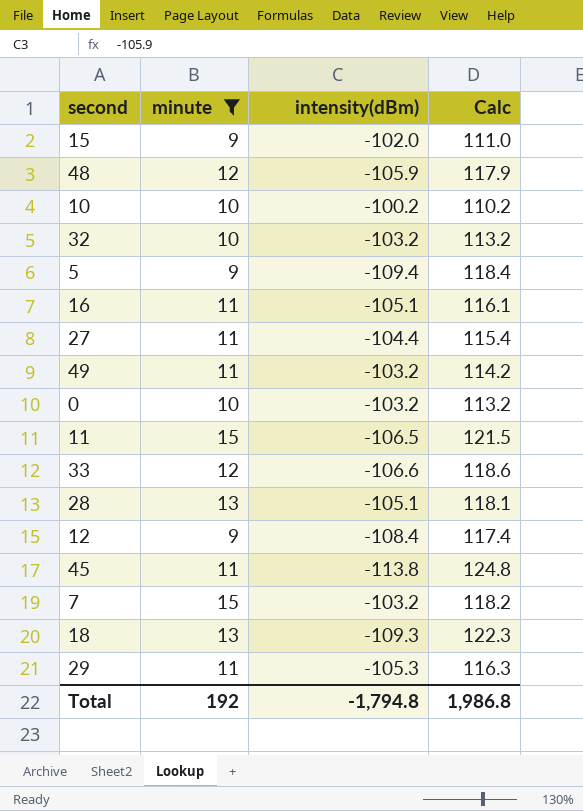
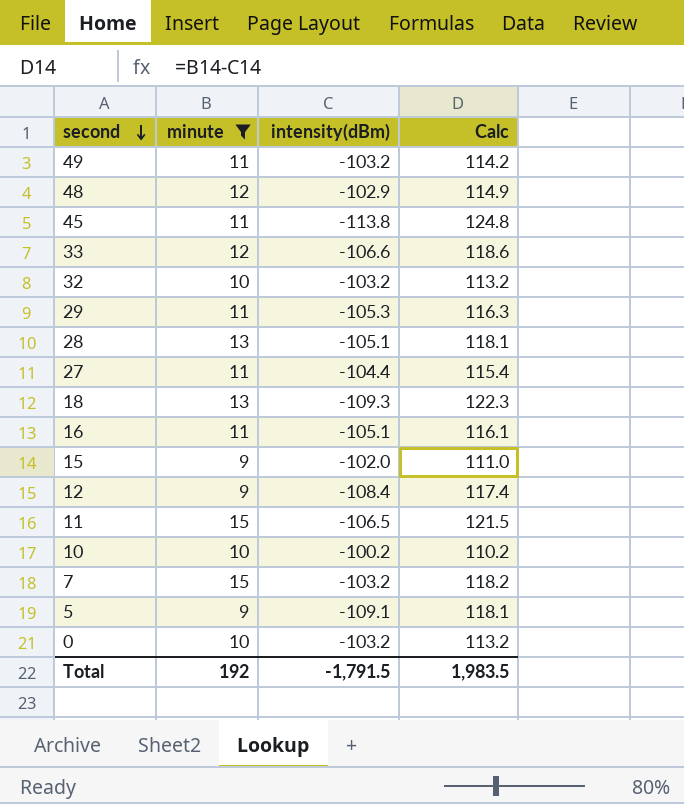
row order: none -> second descending
48 | intensity(dBm): -105.9 -> -102.9
48 | Calc: 117.9 -> 114.9
5 | intensity(dBm): -109.4 -> -109.1
5 | Calc: 118.4 -> 118.1
Total | intensity(dBm): -1,794.8 -> -1,791.5
Total | Calc: 1,986.8 -> 1,983.5

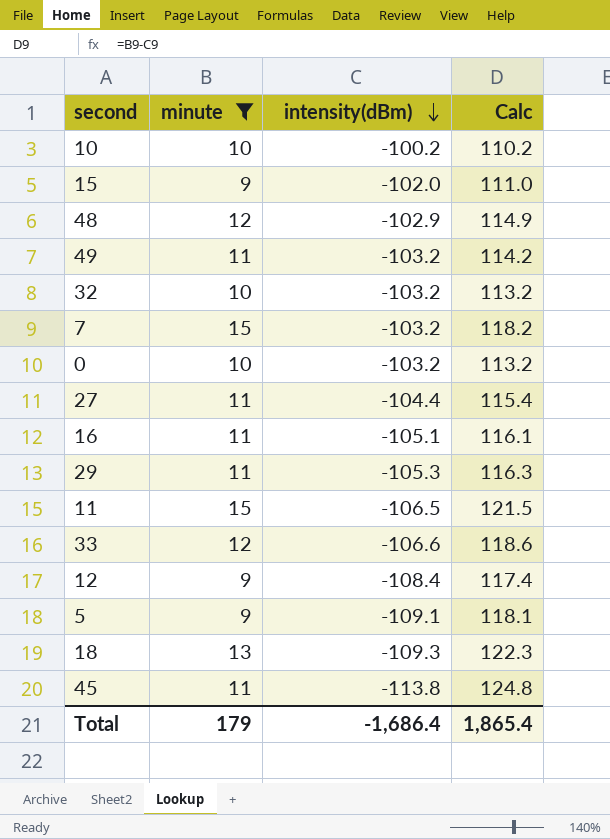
row order: second descending -> intensity(dBm) descending
row 28: 13 | -105.1 | 118.1 -> none
Total | minute: 192 -> 179
Total | intensity(dBm): -1,791.5 -> -1,686.4
Total | Calc: 1,983.5 -> 1,865.4

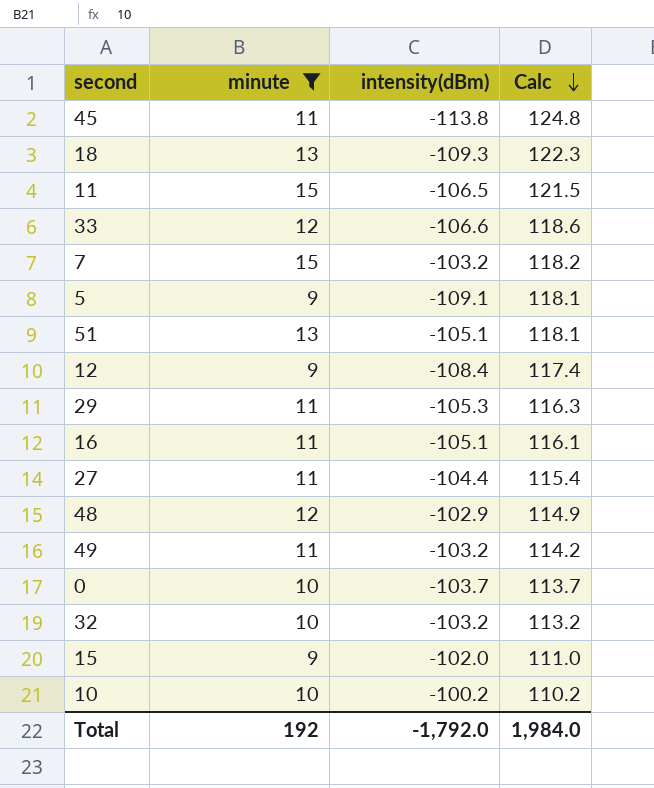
row order: intensity(dBm) descending -> Calc descending
row 51: none -> 13 | -105.1 | 118.1
0 | intensity(dBm): -103.2 -> -103.7
0 | Calc: 113.2 -> 113.7
Total | minute: 179 -> 192
Total | intensity(dBm): -1,686.4 -> -1,792.0
Total | Calc: 1,865.4 -> 1,984.0

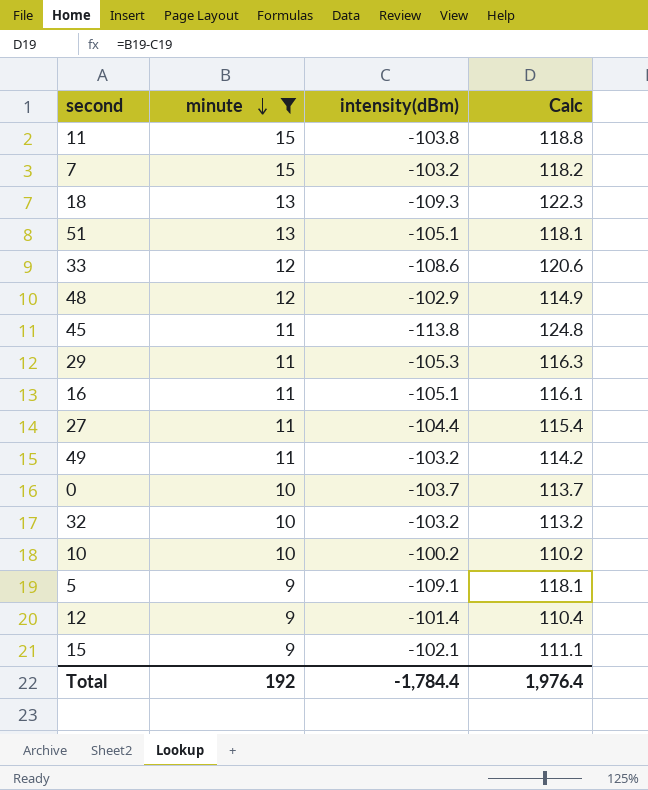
row order: Calc descending -> minute descending
11 | intensity(dBm): -106.5 -> -103.8
11 | Calc: 121.5 -> 118.8
33 | intensity(dBm): -106.6 -> -108.6
33 | Calc: 118.6 -> 120.6
12 | intensity(dBm): -108.4 -> -101.4
12 | Calc: 117.4 -> 110.4
15 | intensity(dBm): -102.0 -> -102.1
15 | Calc: 111.0 -> 111.1
Total | intensity(dBm): -1,792.0 -> -1,784.4
Total | Calc: 1,984.0 -> 1,976.4

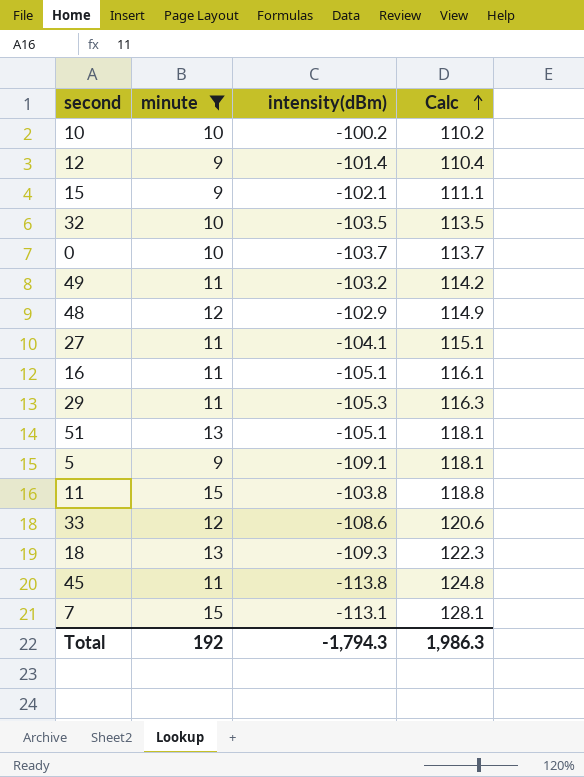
row order: minute descending -> Calc ascending
32 | intensity(dBm): -103.2 -> -103.5
32 | Calc: 113.2 -> 113.5
27 | intensity(dBm): -104.4 -> -104.1
27 | Calc: 115.4 -> 115.1
7 | intensity(dBm): -103.2 -> -113.1
7 | Calc: 118.2 -> 128.1
Total | intensity(dBm): -1,784.4 -> -1,794.3
Total | Calc: 1,976.4 -> 1,986.3

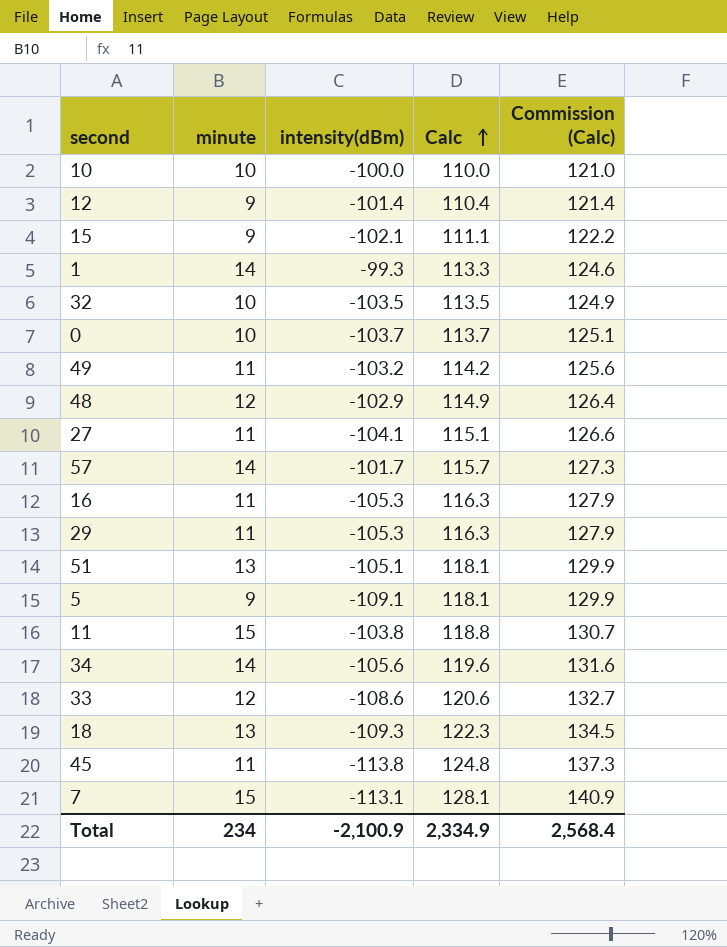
filter: minute != 14 -> none
column Commission (Calc) | formula: none -> [Calc] * 1.1
10 | intensity(dBm): -100.2 -> -100.0
10 | Calc: 110.2 -> 110.0
16 | intensity(dBm): -105.1 -> -105.3
16 | Calc: 116.1 -> 116.3
Total | minute: 192 -> 234
Total | intensity(dBm): -1,794.3 -> -2,100.9
Total | Calc: 1,986.3 -> 2,334.9

